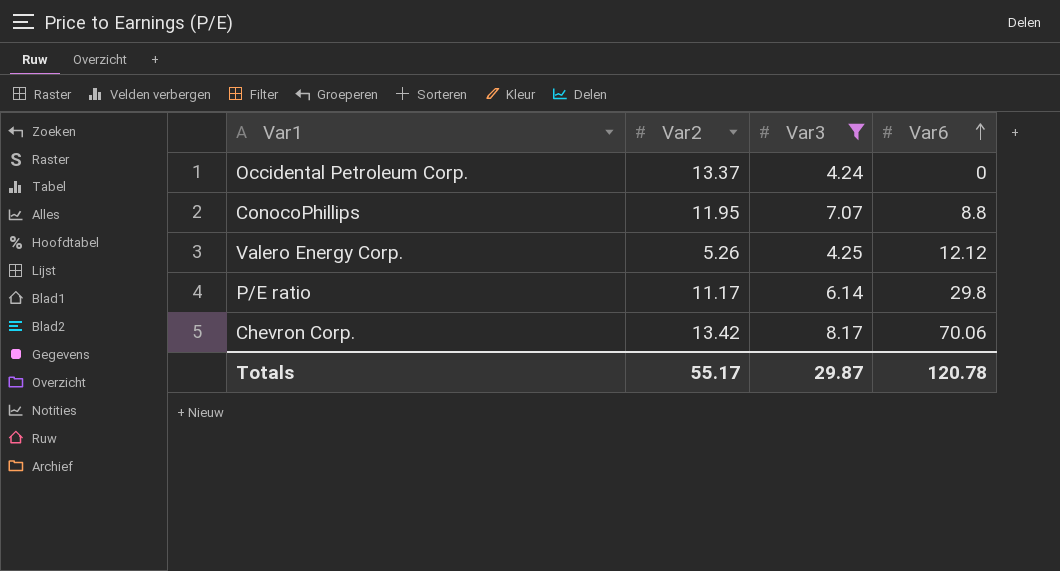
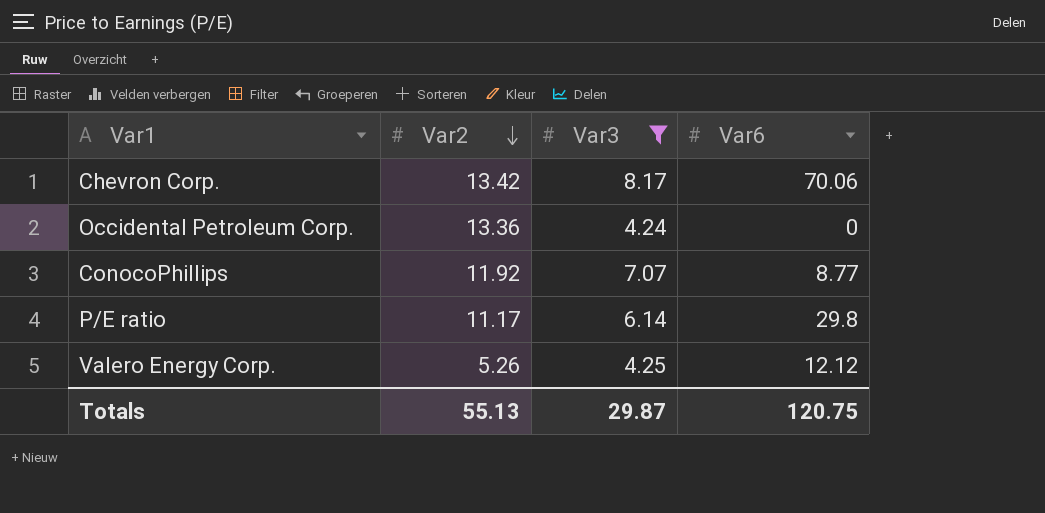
row order: Var6 ascending -> Var2 descending
Occidental Petroleum Corp. | Var2: 13.37 -> 13.36
ConocoPhillips | Var2: 11.95 -> 11.92
ConocoPhillips | Var6: 8.8 -> 8.77
Totals | Var2: 55.17 -> 55.13
Totals | Var6: 120.78 -> 120.75

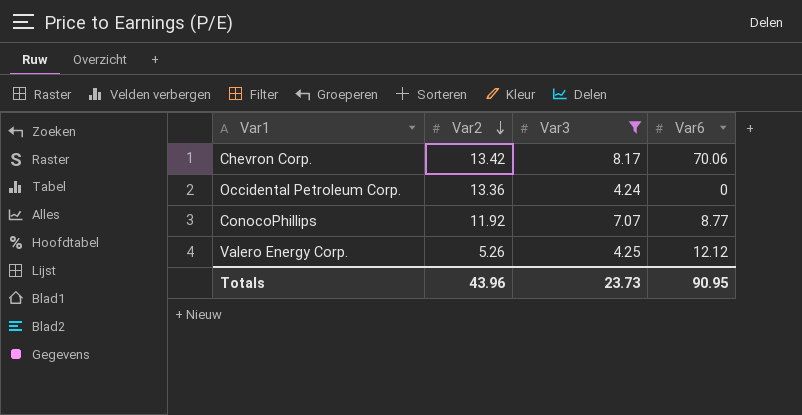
row P/E ratio: 11.17 | 6.14 | 29.8 -> none
Totals | Var2: 55.13 -> 43.96
Totals | Var3: 29.87 -> 23.73
Totals | Var6: 120.75 -> 90.95

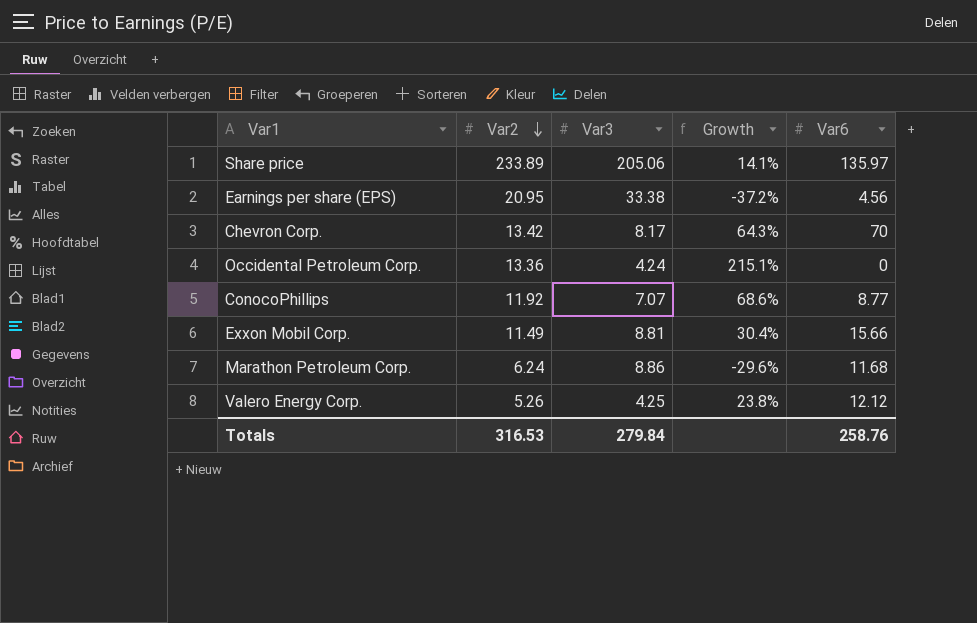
filter: Var3 <= 8.17 -> none
column Growth | formula: none -> ([Var2] - [Var3]) / [Var3]
Chevron Corp. | Var6: 70.06 -> 70
Totals | Var2: 43.96 -> 316.53
Totals | Var3: 23.73 -> 279.84
Totals | Var6: 90.95 -> 258.76

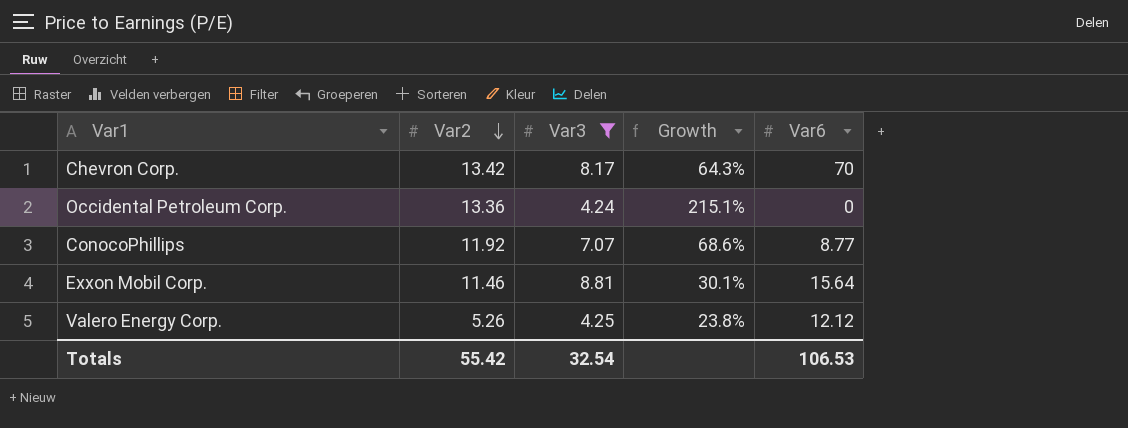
filter: none -> Var3 <= 8.81
Exxon Mobil Corp. | Var2: 11.49 -> 11.46
Exxon Mobil Corp. | Growth: 30.4% -> 30.1%
Exxon Mobil Corp. | Var6: 15.66 -> 15.64
Totals | Var2: 316.53 -> 55.42
Totals | Var3: 279.84 -> 32.54
Totals | Var6: 258.76 -> 106.53

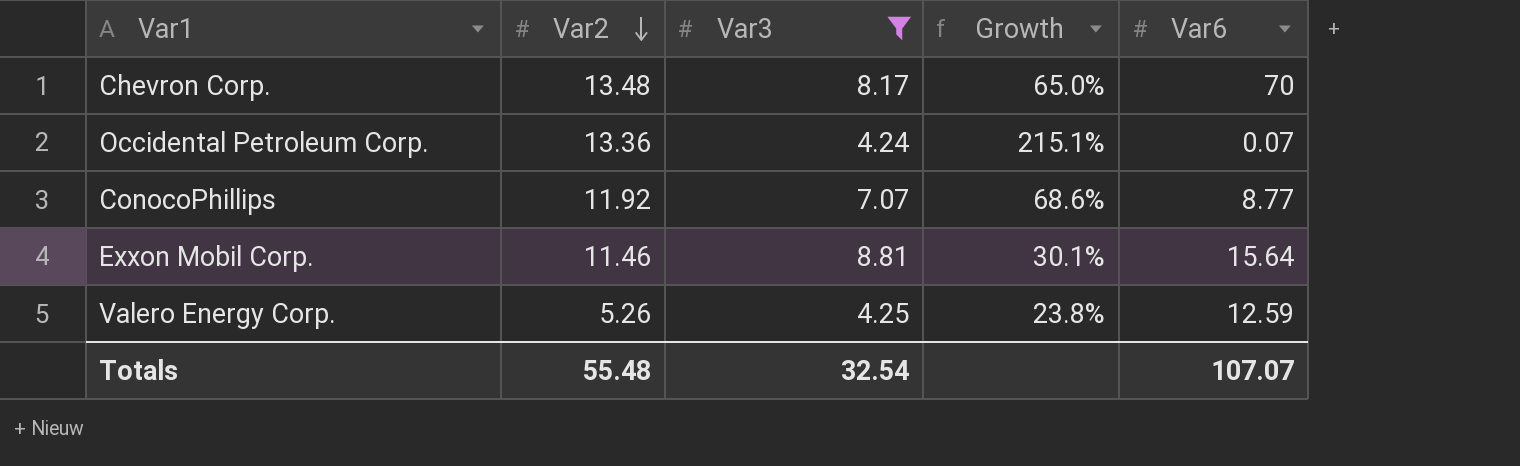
Chevron Corp. | Var2: 13.42 -> 13.48
Chevron Corp. | Growth: 64.3% -> 65.0%
Occidental Petroleum Corp. | Var6: 0 -> 0.07
Valero Energy Corp. | Var6: 12.12 -> 12.59
Totals | Var2: 55.42 -> 55.48
Totals | Var6: 106.53 -> 107.07

